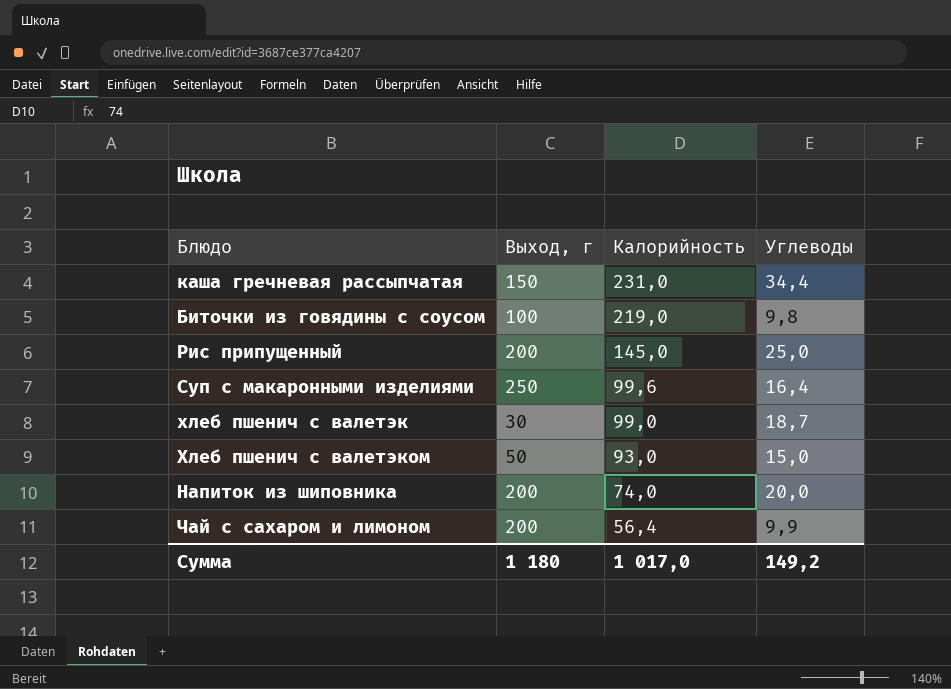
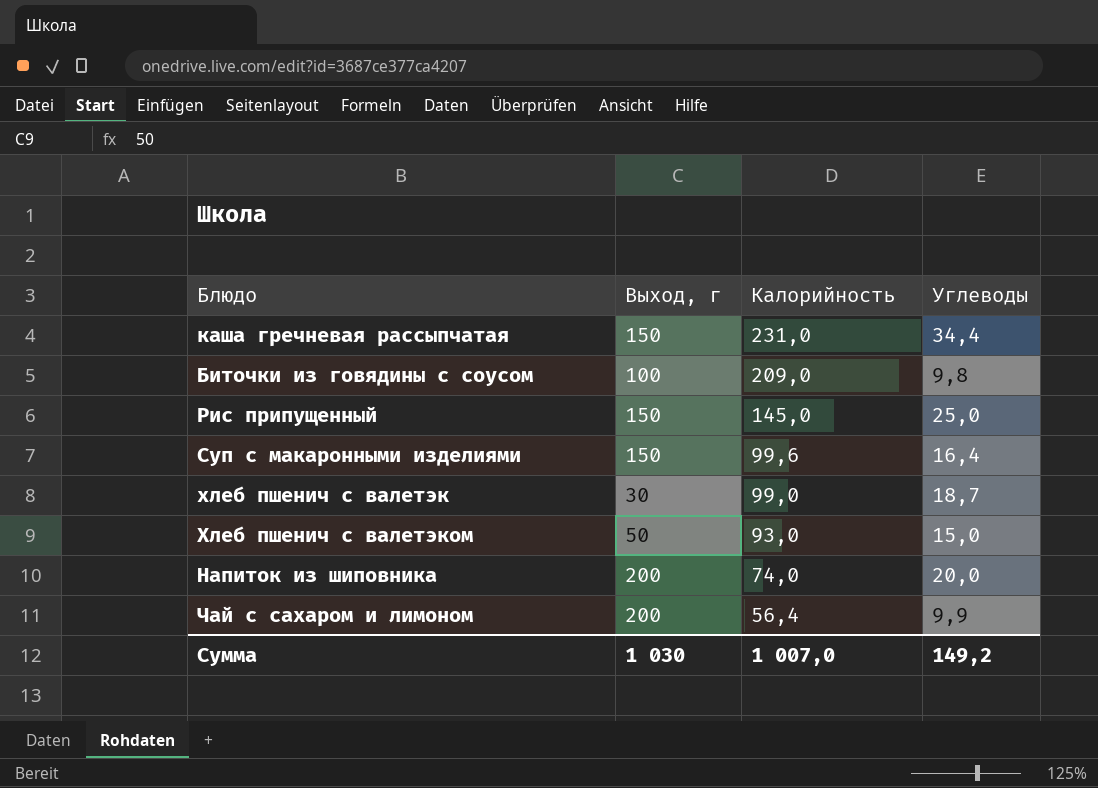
Биточки из говядины с соусом | Калорийность: 219,0 -> 209,0
Рис припущенный | Выход, г: 200 -> 150
Суп с макаронными изделиями | Выход, г: 250 -> 150
Сумма | Выход, г: 1 180 -> 1 030
Сумма | Калорийность: 1 017,0 -> 1 007,0

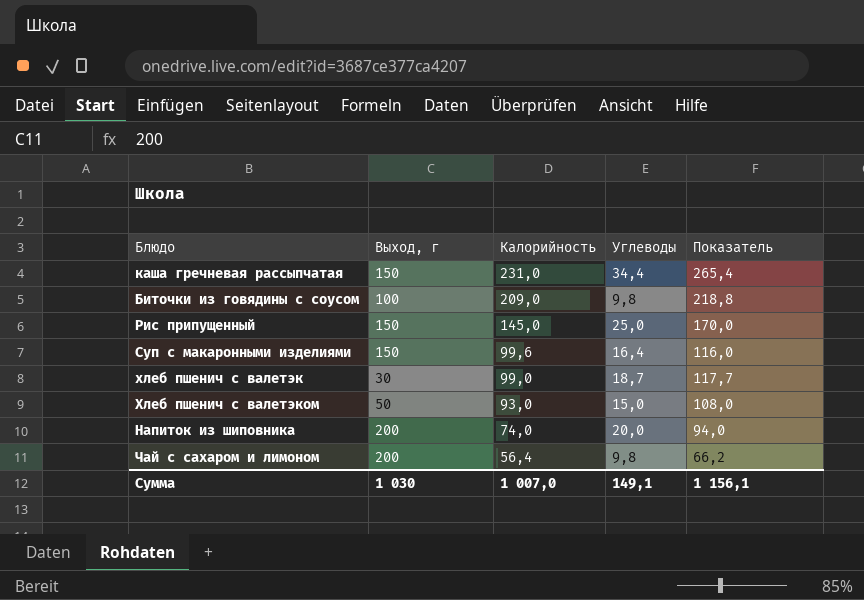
column Показатель | formula: none -> [Калорийность] + [Углеводы]
Чай с сахаром и лимоном | Углеводы: 9,9 -> 9,8
Сумма | Углеводы: 149,2 -> 149,1

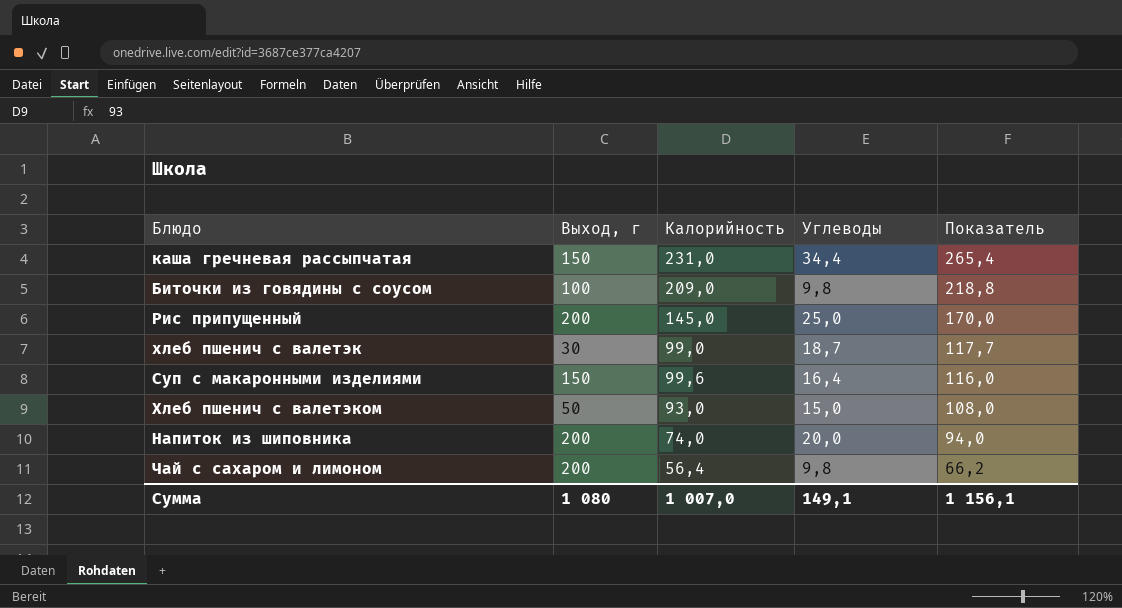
row order: Калорийность descending -> Показатель descending
Рис припущенный | Выход, г: 150 -> 200
Сумма | Выход, г: 1 030 -> 1 080

